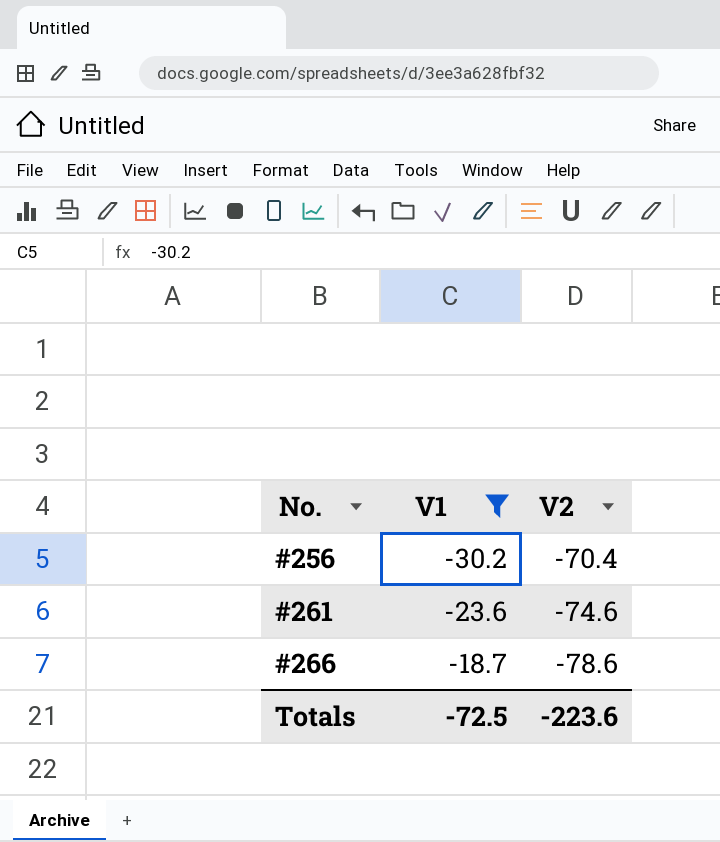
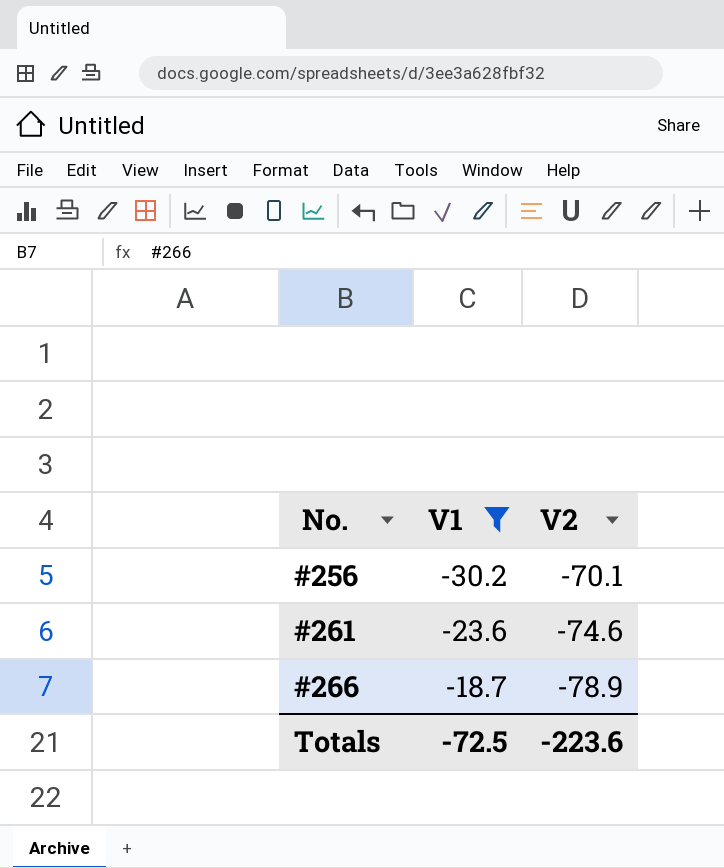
#256 | V2: -70.4 -> -70.1
#266 | V2: -78.6 -> -78.9

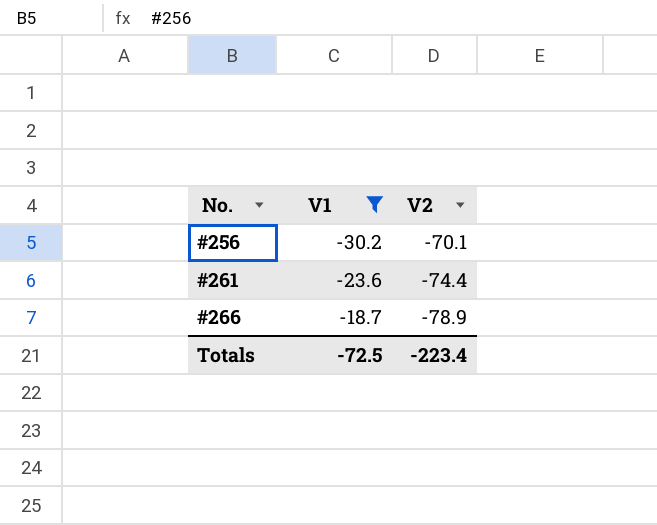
#261 | V2: -74.6 -> -74.4
Totals | V2: -223.6 -> -223.4

